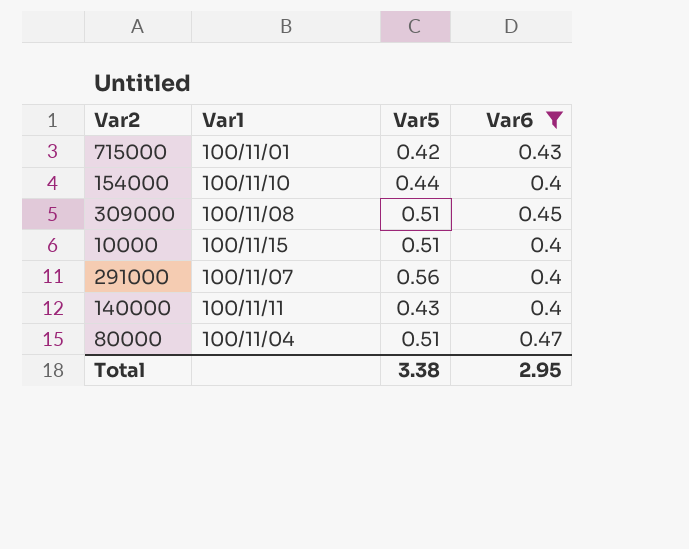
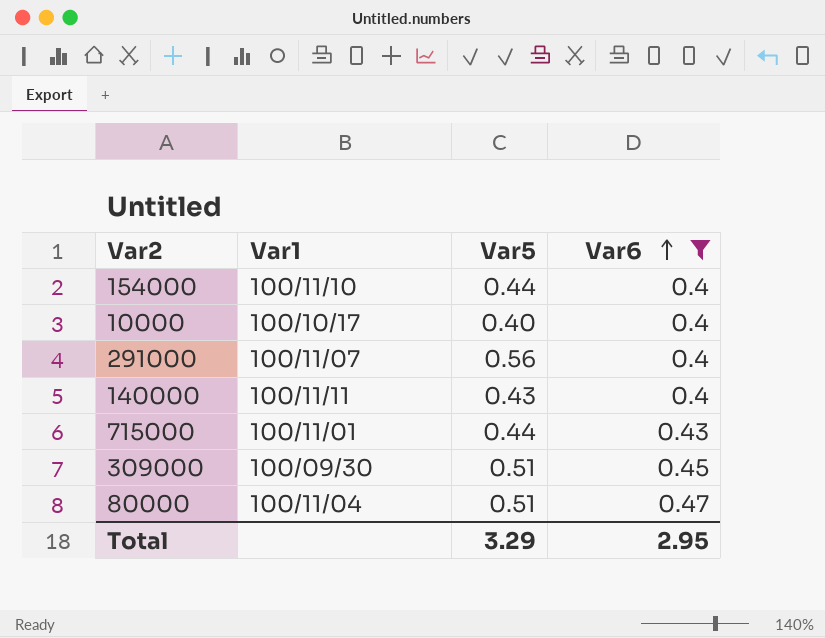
row order: none -> Var6 ascending
10000 | Var1: 100/11/15 -> 100/10/17
10000 | Var5: 0.51 -> 0.40
715000 | Var5: 0.42 -> 0.44
309000 | Var1: 100/11/08 -> 100/09/30
Total | Var5: 3.38 -> 3.29

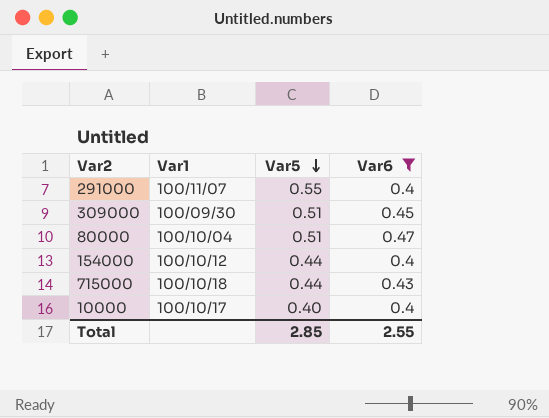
row order: Var6 ascending -> Var5 descending
row 140000: 100/11/11 | 0.43 | 0.4 -> none
291000 | Var5: 0.56 -> 0.55
80000 | Var1: 100/11/04 -> 100/10/04
154000 | Var1: 100/11/10 -> 100/10/12
715000 | Var1: 100/11/01 -> 100/10/18
Total | Var5: 3.29 -> 2.85
Total | Var6: 2.95 -> 2.55

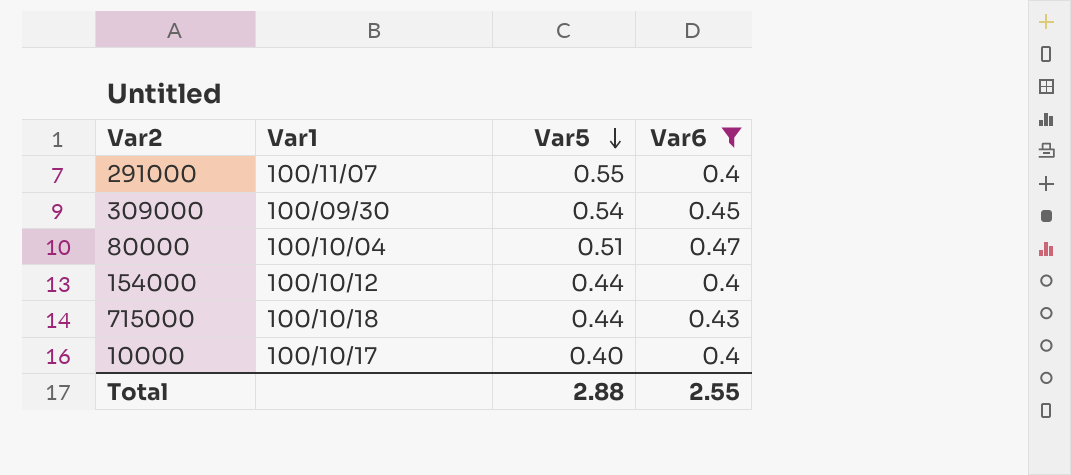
309000 | Var5: 0.51 -> 0.54
Total | Var5: 2.85 -> 2.88

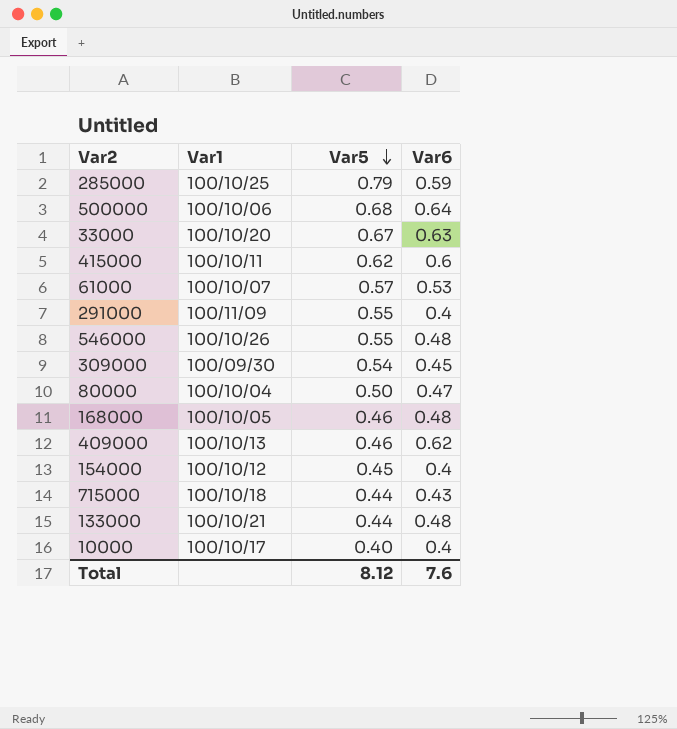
filter: Var6 <= 0.47 -> none
291000 | Var1: 100/11/07 -> 100/11/09
80000 | Var5: 0.51 -> 0.50
154000 | Var5: 0.44 -> 0.45
Total | Var5: 2.88 -> 8.12
Total | Var6: 2.55 -> 7.6

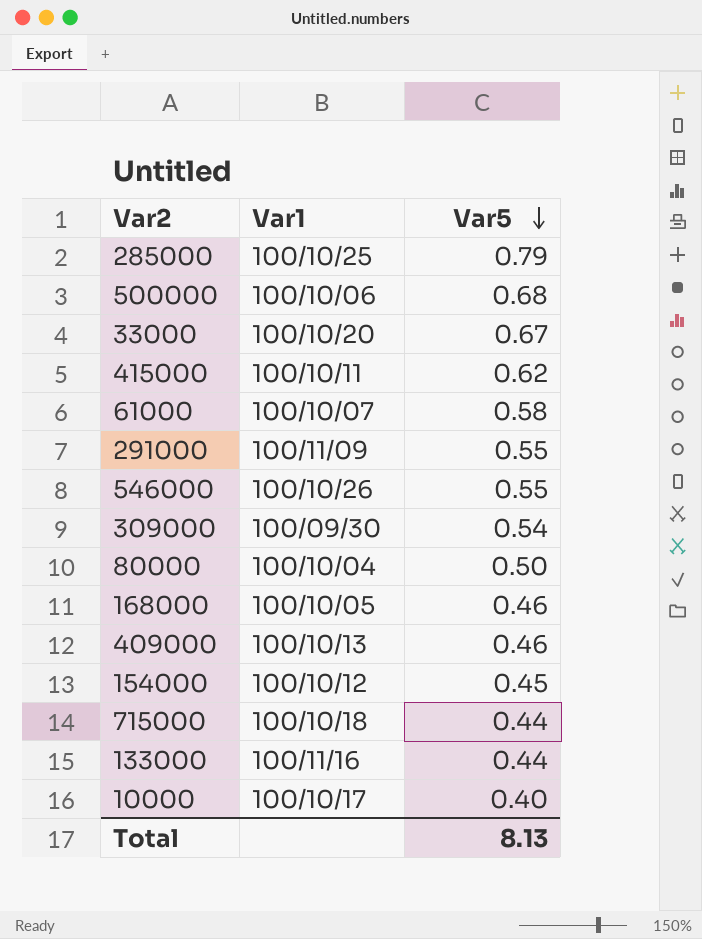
column Var6 | position: 4 -> none
61000 | Var5: 0.57 -> 0.58
133000 | Var1: 100/10/21 -> 100/11/16
Total | Var5: 8.12 -> 8.13

